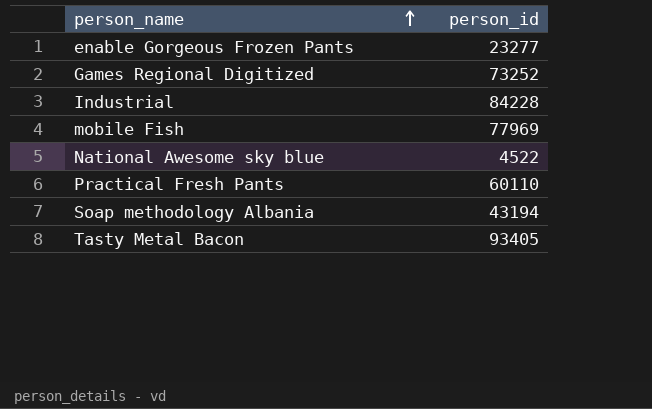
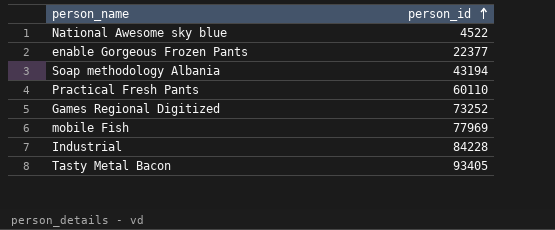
row order: person_name ascending -> person_id ascending
enable Gorgeous Frozen Pants | person_id: 23277 -> 22377

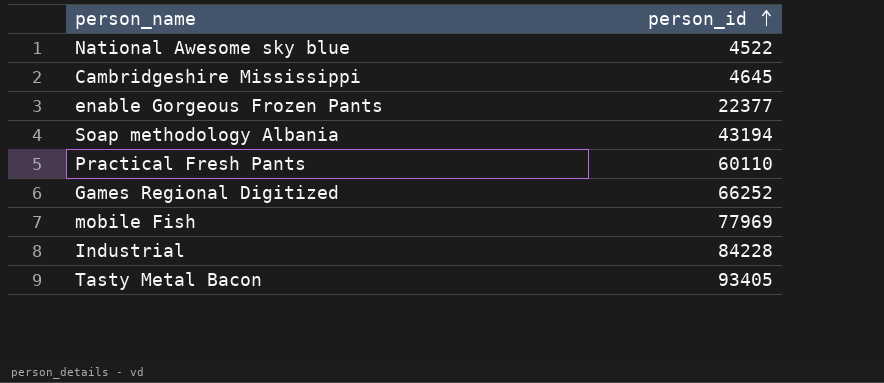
row Cambridgeshire Mississippi: none -> 4645
Games Regional Digitized | person_id: 73252 -> 66252

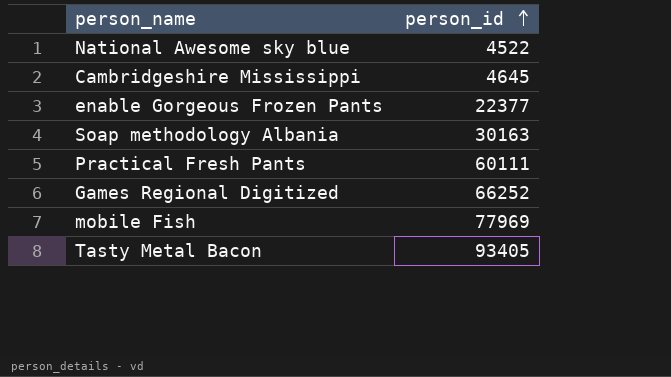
row Industrial: 84228 -> none
Soap methodology Albania | person_id: 43194 -> 30163
Practical Fresh Pants | person_id: 60110 -> 60111

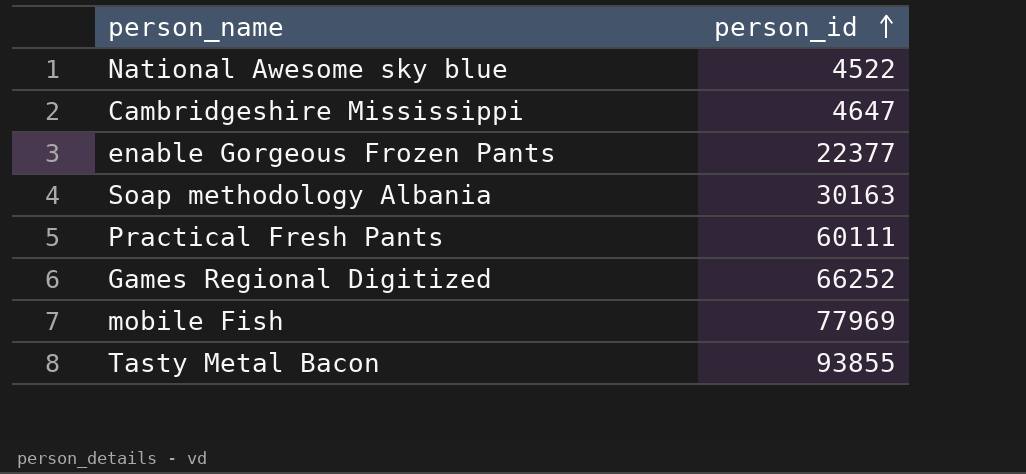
Cambridgeshire Mississippi | person_id: 4645 -> 4647
Tasty Metal Bacon | person_id: 93405 -> 93855

